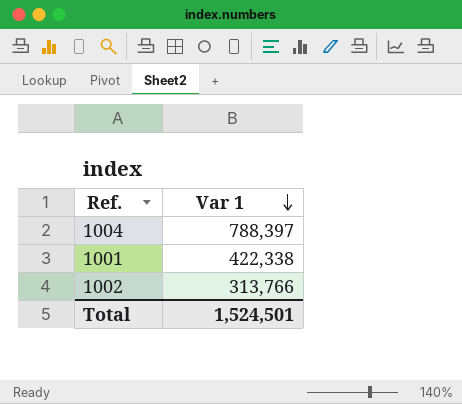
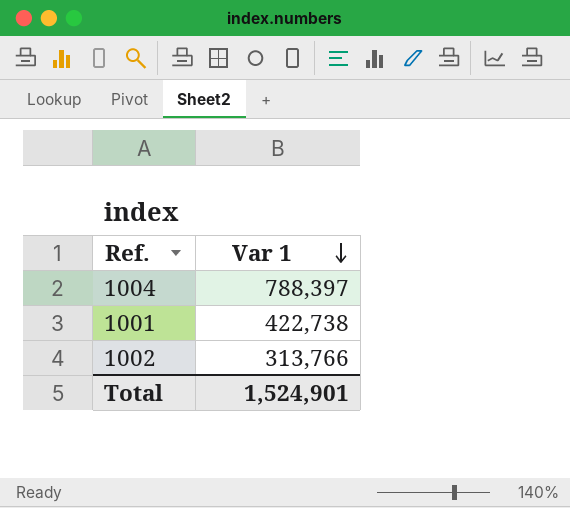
1001 | Var 1: 422,338 -> 422,738
Total | Var 1: 1,524,501 -> 1,524,901

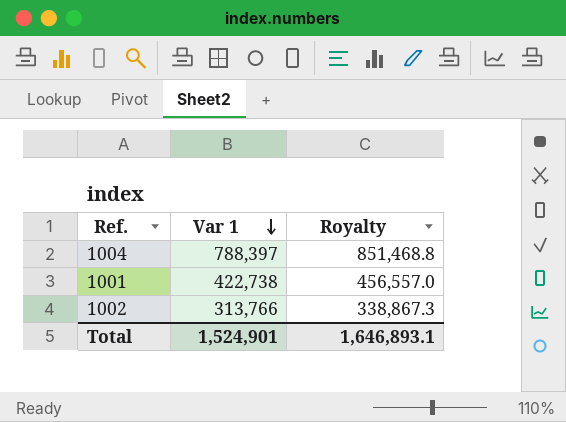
column Royalty | formula: none -> [Var 1] * 1.08

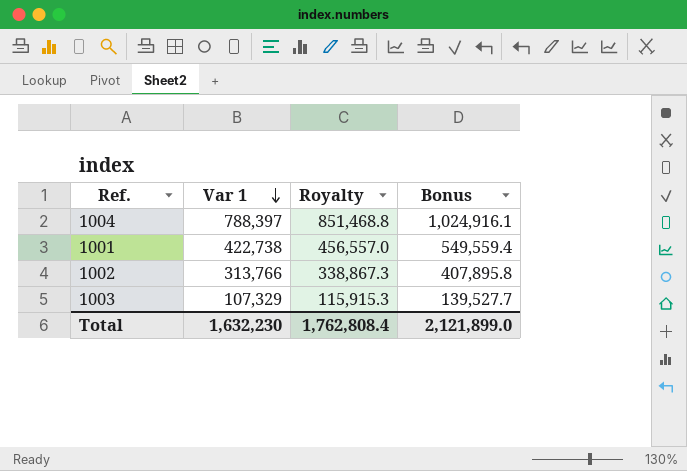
column Bonus | formula: none -> [Var 1] * 1.3
row 1003: none -> 107,329 | 115,915.3 | 139,527.7
Total | Var 1: 1,524,901 -> 1,632,230
Total | Royalty: 1,646,893.1 -> 1,762,808.4

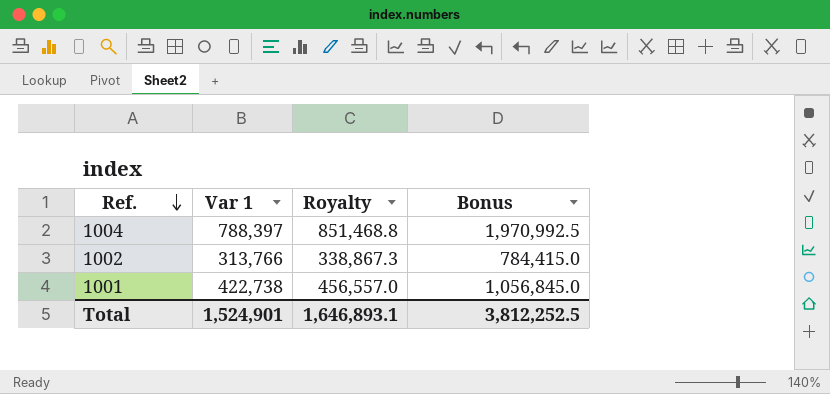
row order: Var 1 descending -> Ref. descending
column Bonus | formula: [Var 1] * 1.3 -> [Var 1] * 2.5
row 1003: 107,329 | 115,915.3 | 139,527.7 -> none
Total | Var 1: 1,632,230 -> 1,524,901
Total | Royalty: 1,762,808.4 -> 1,646,893.1
Total | Bonus: 2,121,899.0 -> 3,812,252.5

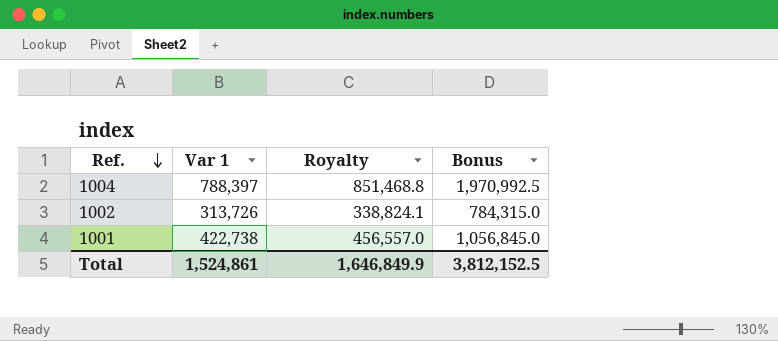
1002 | Var 1: 313,766 -> 313,726
1002 | Royalty: 338,867.3 -> 338,824.1
1002 | Bonus: 784,415.0 -> 784,315.0
Total | Var 1: 1,524,901 -> 1,524,861
Total | Royalty: 1,646,893.1 -> 1,646,849.9
Total | Bonus: 3,812,252.5 -> 3,812,152.5

